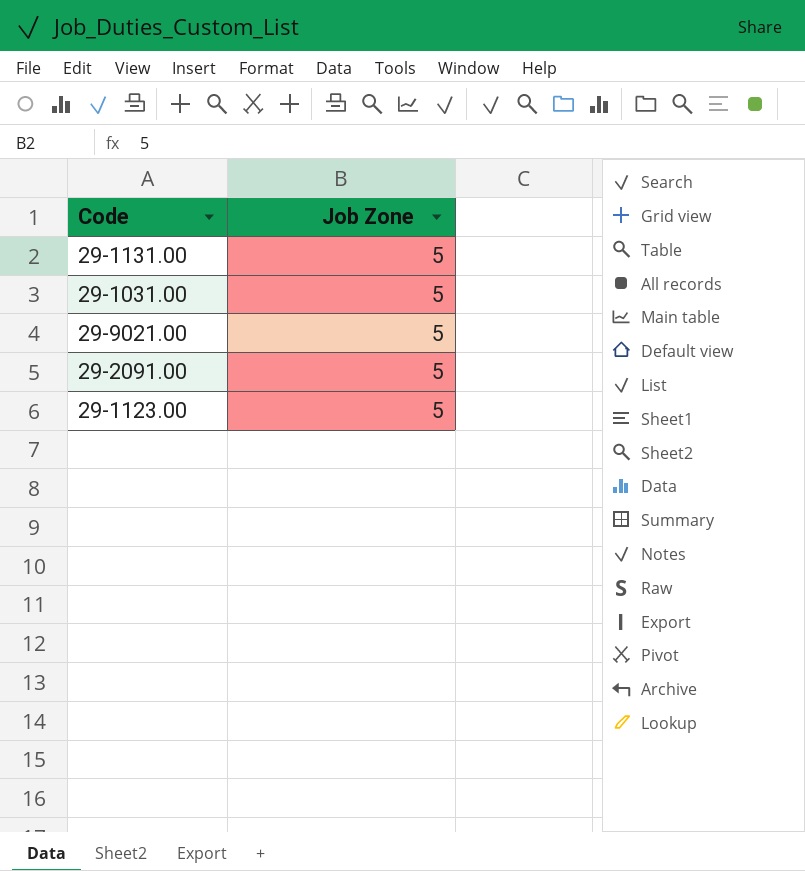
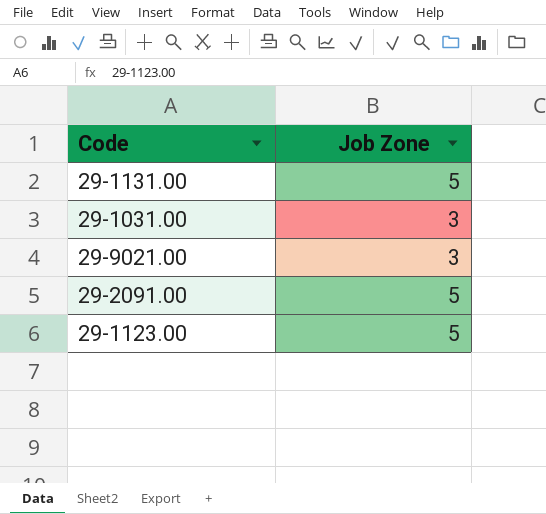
29-1031.00 | Job Zone: 5 -> 3
29-9021.00 | Job Zone: 5 -> 3

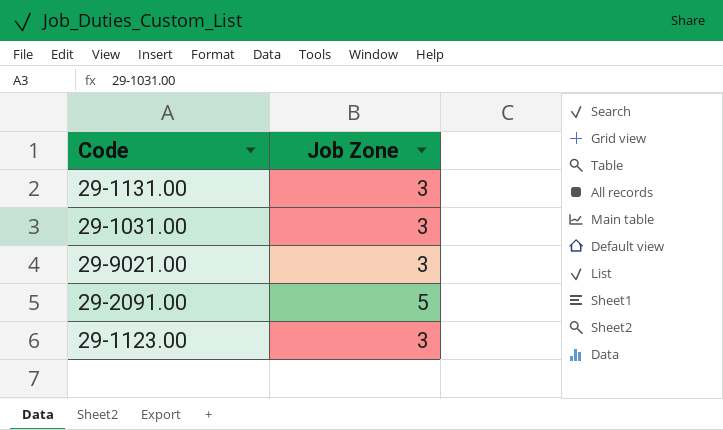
29-1131.00 | Job Zone: 5 -> 3
29-1123.00 | Job Zone: 5 -> 3

